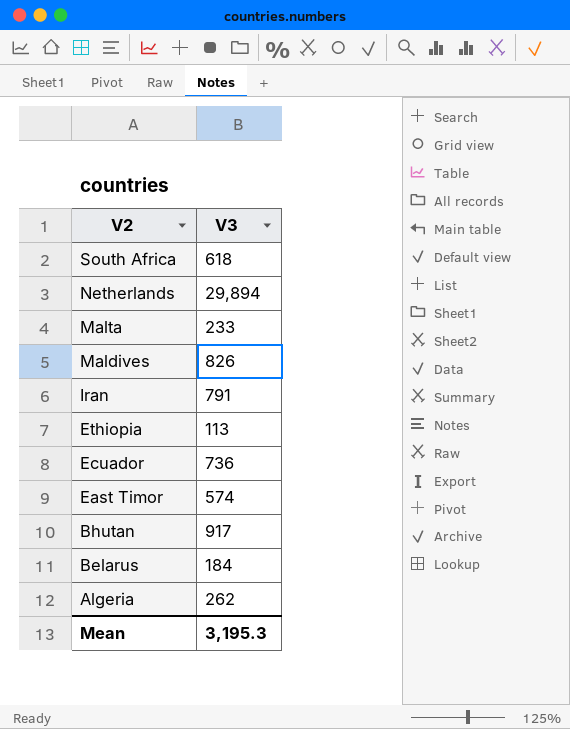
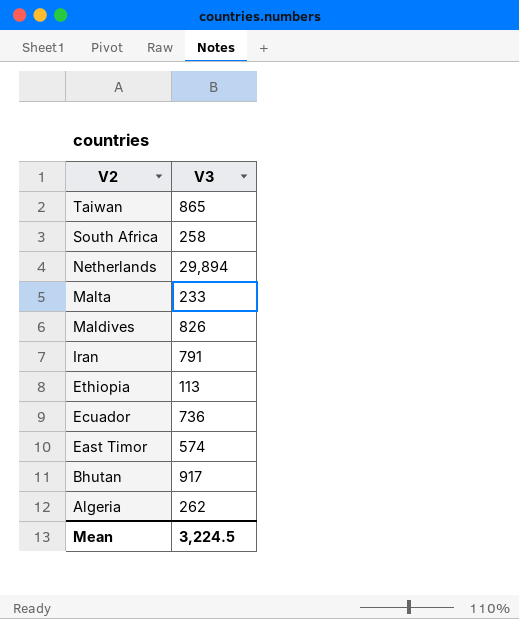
row Belarus: 184 -> none
row Taiwan: none -> 865
South Africa | V3: 618 -> 258
Mean | V3: 3,195.3 -> 3,224.5

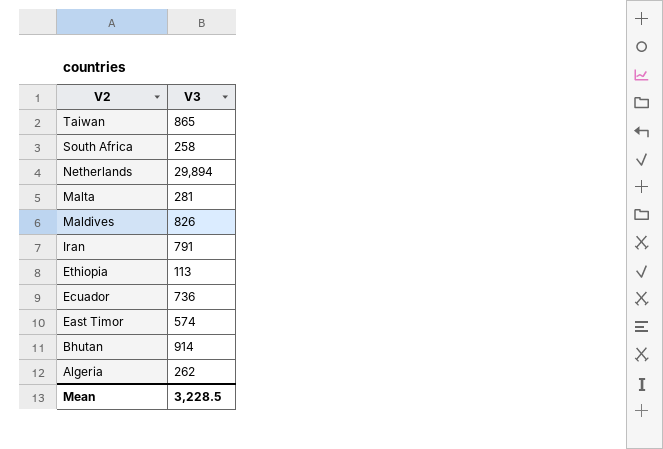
Malta | V3: 233 -> 281
Bhutan | V3: 917 -> 914
Mean | V3: 3,224.5 -> 3,228.5

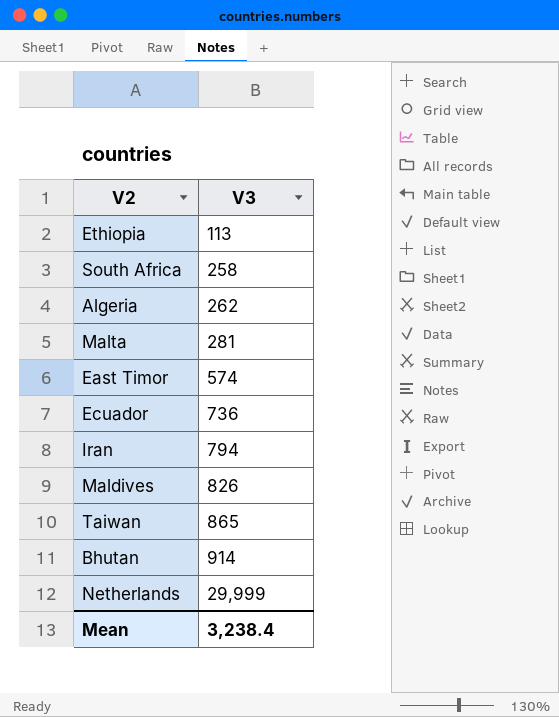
row order: V2 descending -> V3 ascending
Iran | V3: 791 -> 794
Netherlands | V3: 29,894 -> 29,999
Mean | V3: 3,228.5 -> 3,238.4

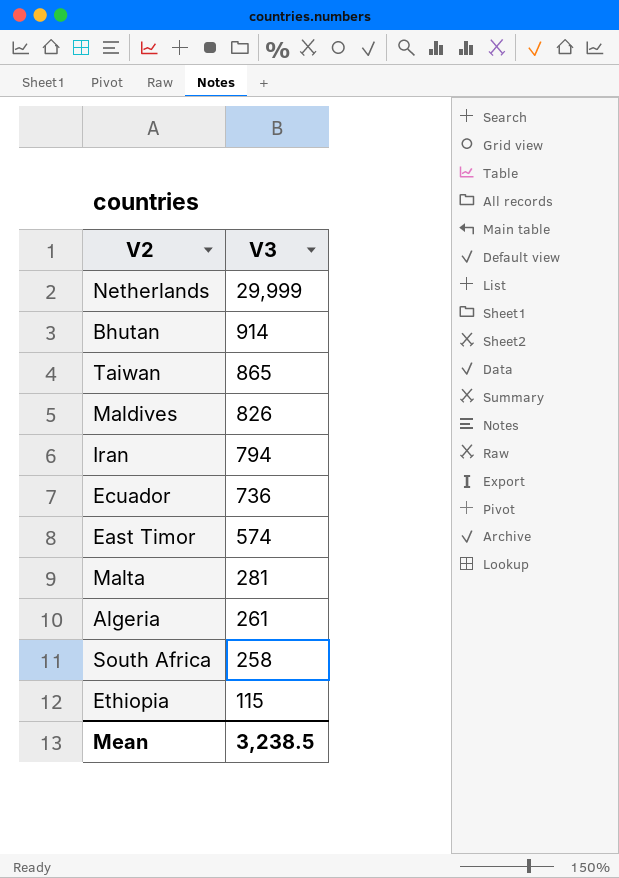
row order: V3 ascending -> V3 descending
Algeria | V3: 262 -> 261
Ethiopia | V3: 113 -> 115
Mean | V3: 3,238.4 -> 3,238.5

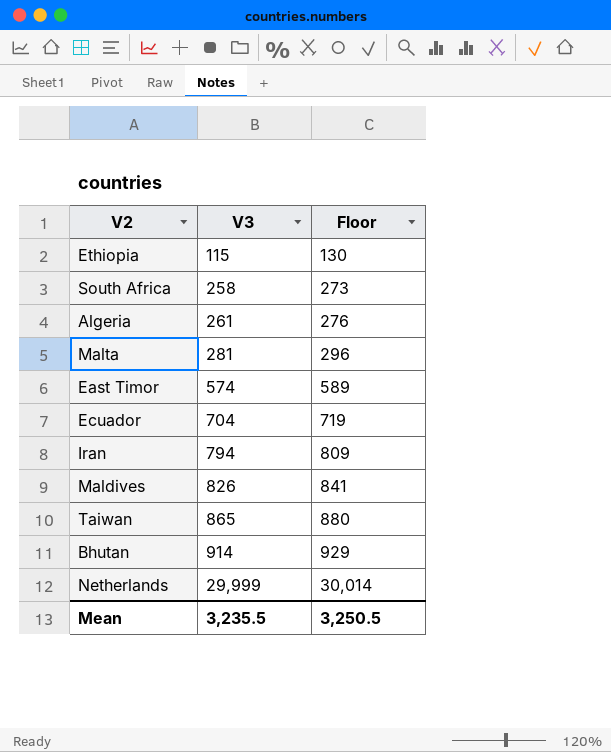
row order: V3 descending -> V3 ascending
column Floor | formula: none -> [V3] + 15
Ecuador | V3: 736 -> 704
Mean | V3: 3,238.5 -> 3,235.5

